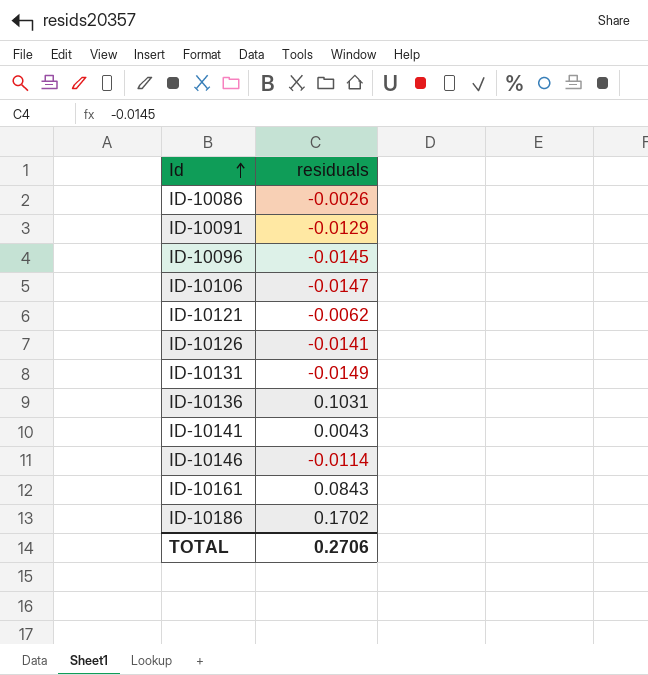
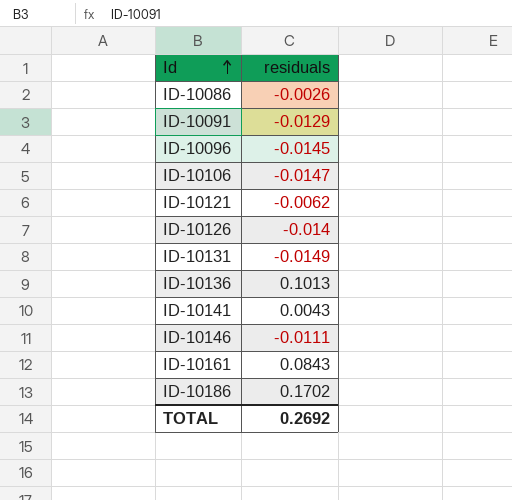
ID-10126 | residuals: -0.0141 -> -0.014
ID-10136 | residuals: 0.1031 -> 0.1013
ID-10146 | residuals: -0.0114 -> -0.0111
TOTAL | residuals: 0.2706 -> 0.2692

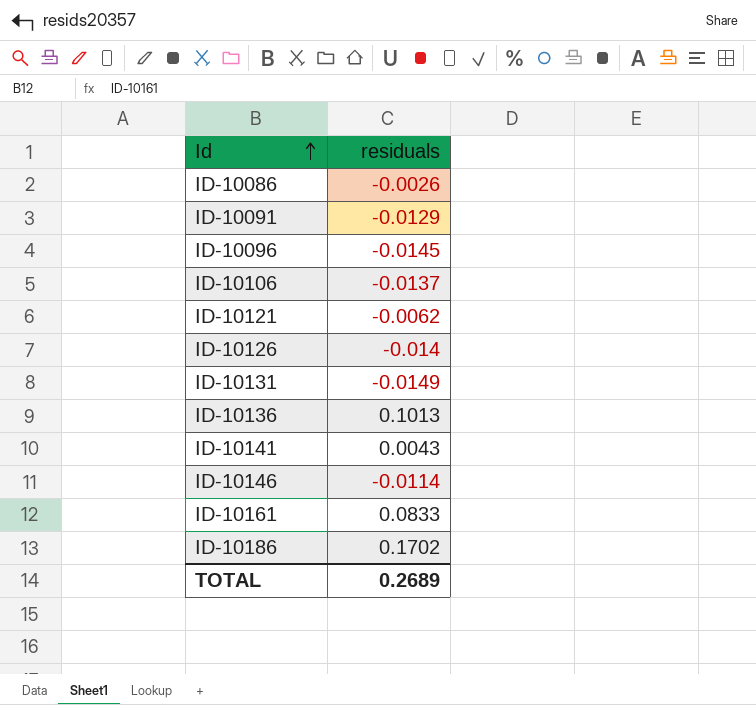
ID-10106 | residuals: -0.0147 -> -0.0137
ID-10146 | residuals: -0.0111 -> -0.0114
ID-10161 | residuals: 0.0843 -> 0.0833
TOTAL | residuals: 0.2692 -> 0.2689

